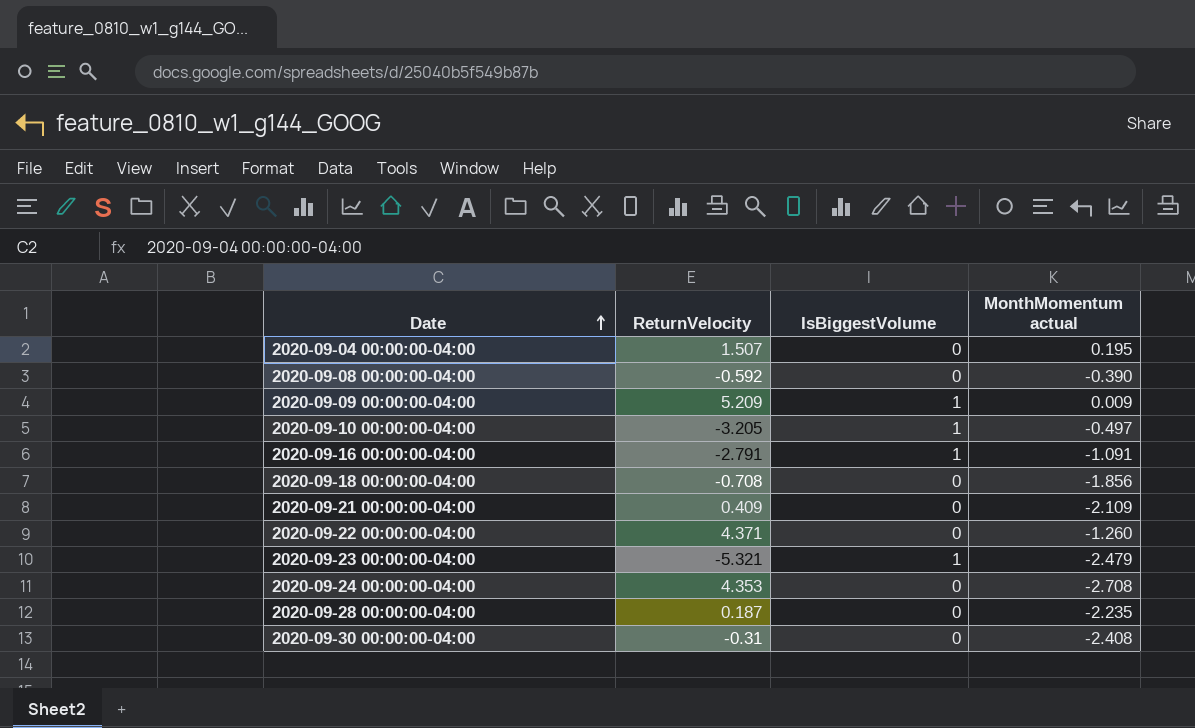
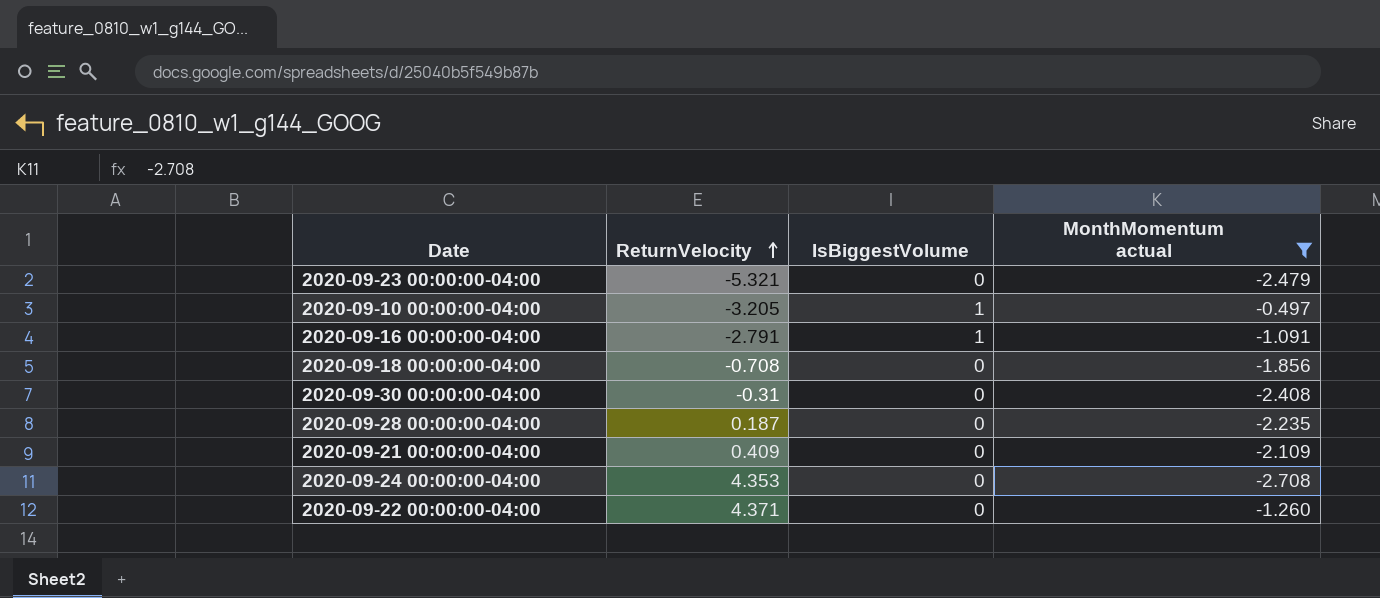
filter: none -> MonthMomentum actual <= -0.497
row order: Date ascending -> ReturnVelocity ascending
2020-09-23 00:00:00-04:00 | IsBiggestVolume: 1 -> 0

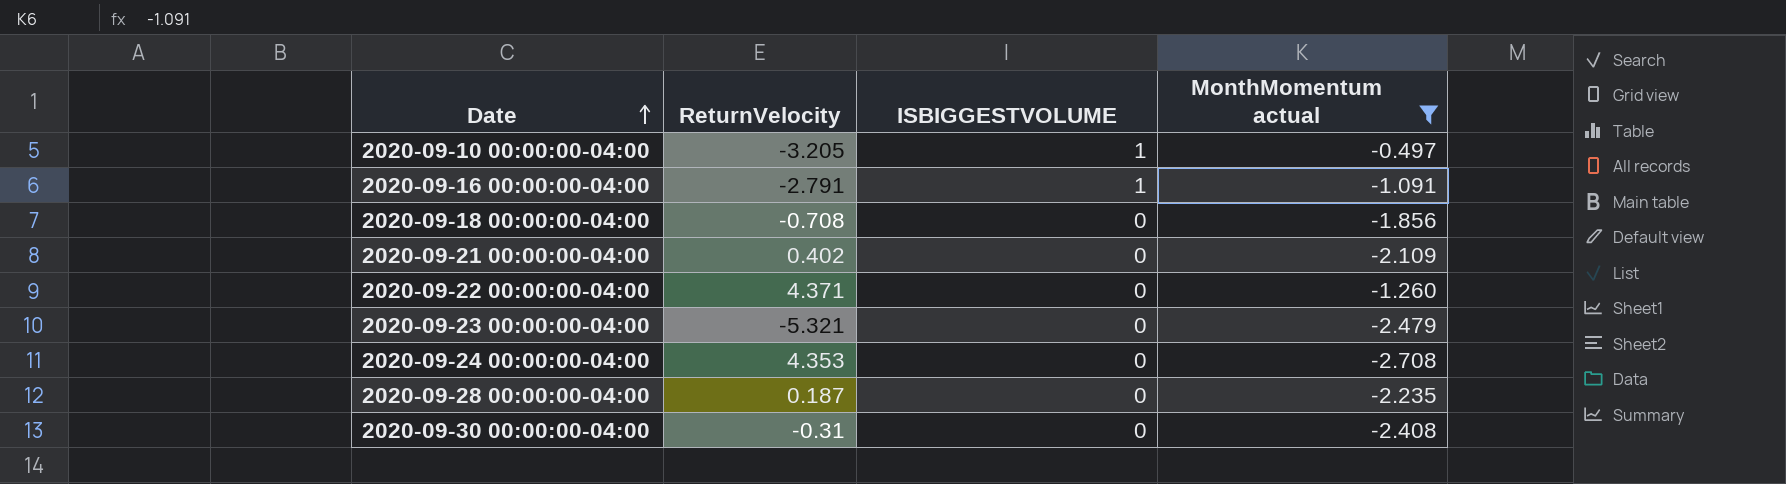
row order: ReturnVelocity ascending -> Date ascending
column name: IsBiggestVolume -> ISBIGGESTVOLUME
2020-09-21 00:00:00-04:00 | ReturnVelocity: 0.409 -> 0.402

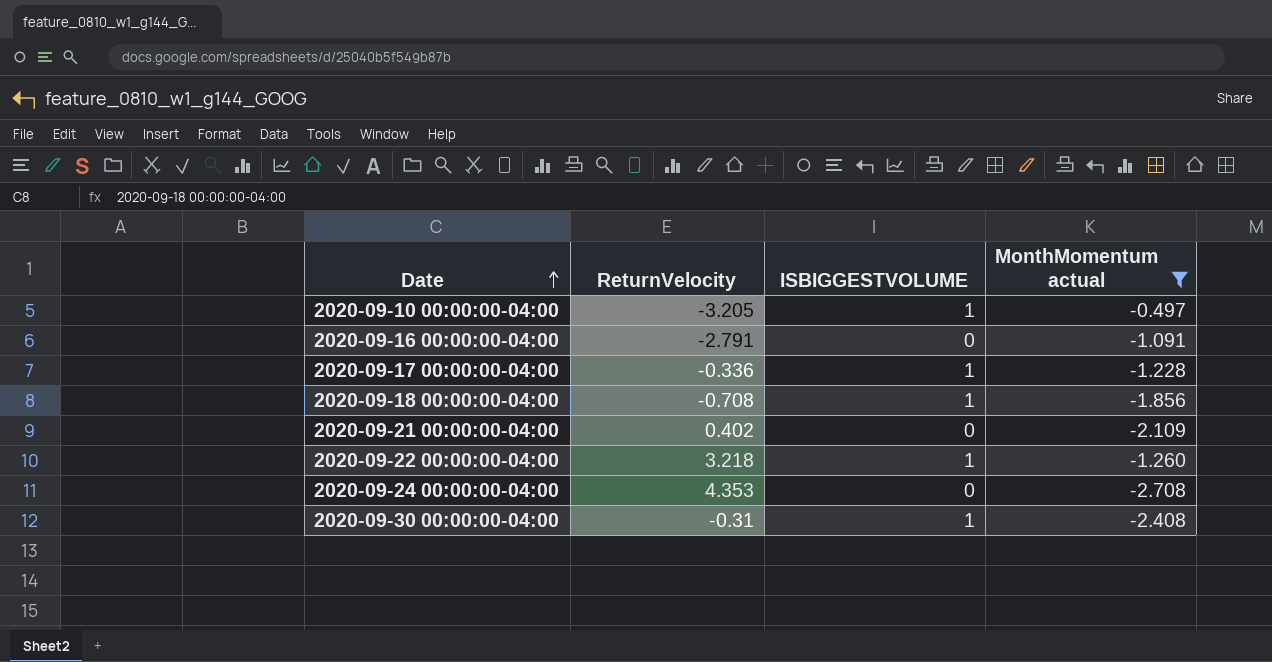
row 2020-09-23 00:00:00-04:00: -5.321 | 0 | -2.479 -> none
row 2020-09-28 00:00:00-04:00: 0.187 | 0 | -2.235 -> none
2020-09-16 00:00:00-04:00 | ISBIGGESTVOLUME: 1 -> 0
row 2020-09-17 00:00:00-04:00: none -> -0.336 | 1 | -1.228
2020-09-18 00:00:00-04:00 | ISBIGGESTVOLUME: 0 -> 1
2020-09-22 00:00:00-04:00 | ReturnVelocity: 4.371 -> 3.218
2020-09-22 00:00:00-04:00 | ISBIGGESTVOLUME: 0 -> 1
2020-09-30 00:00:00-04:00 | ISBIGGESTVOLUME: 0 -> 1

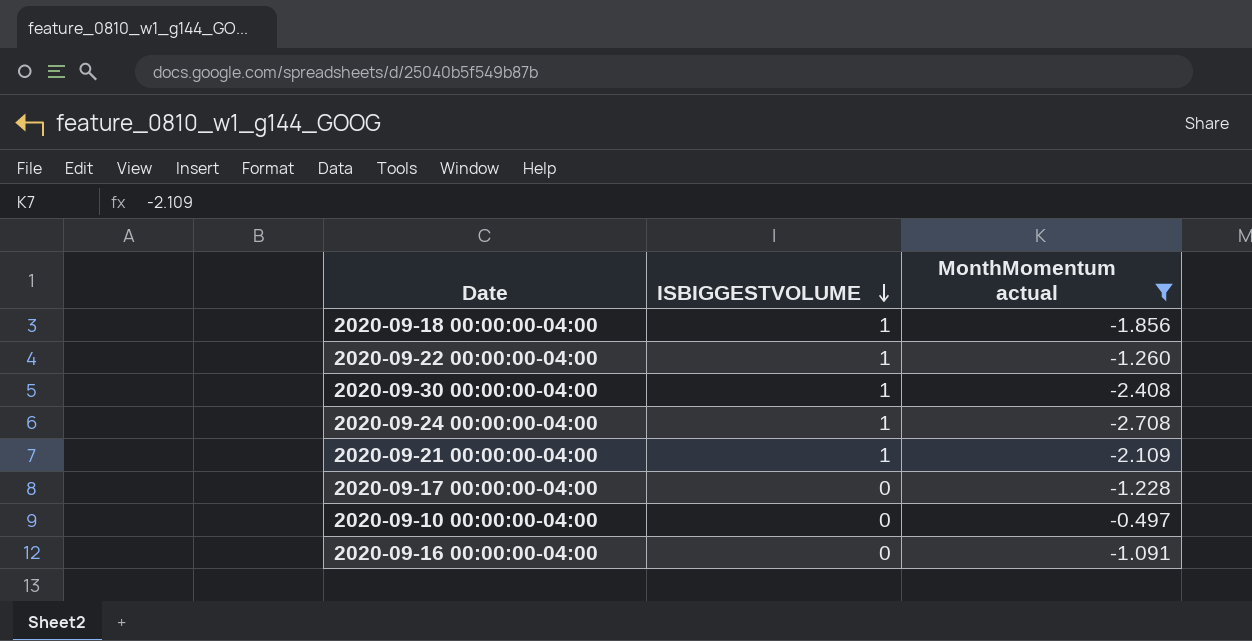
row order: Date ascending -> ISBIGGESTVOLUME descending
column ReturnVelocity | position: 2 -> none
2020-09-24 00:00:00-04:00 | ISBIGGESTVOLUME: 0 -> 1
2020-09-21 00:00:00-04:00 | ISBIGGESTVOLUME: 0 -> 1
2020-09-17 00:00:00-04:00 | ISBIGGESTVOLUME: 1 -> 0
2020-09-10 00:00:00-04:00 | ISBIGGESTVOLUME: 1 -> 0

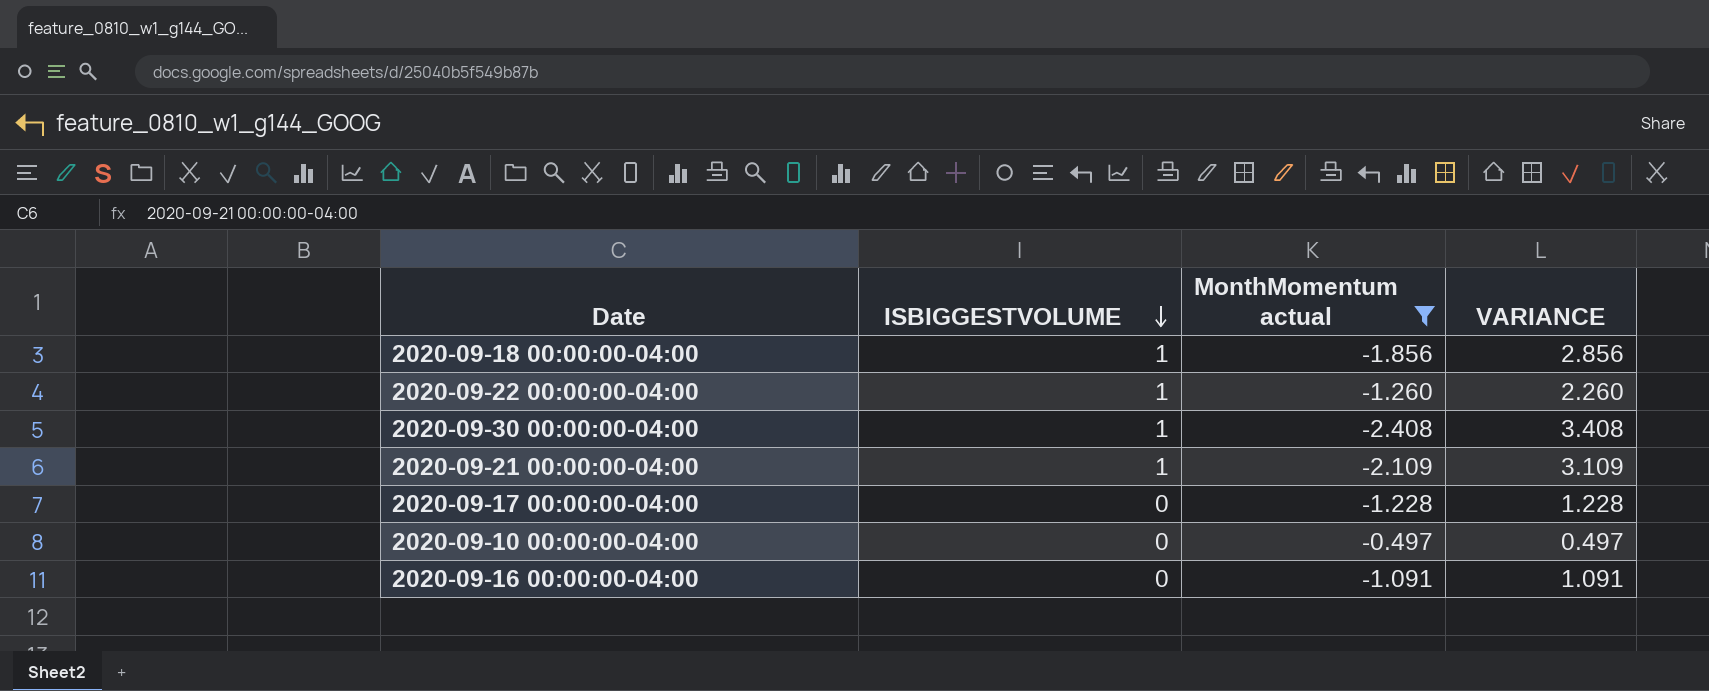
column VARIANCE | formula: none -> [ISBIGGESTVOLUME] - [MonthMomentum actual]
row 2020-09-24 00:00:00-04:00: 1 | -2.708 -> none

